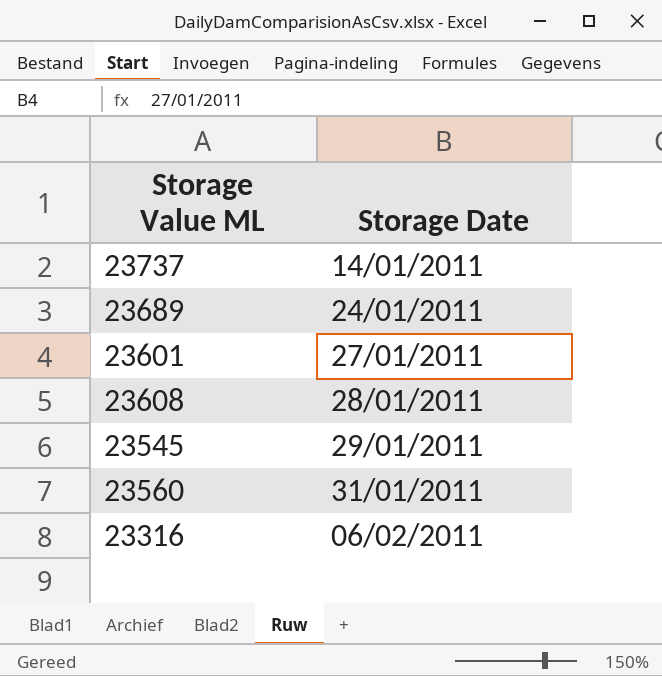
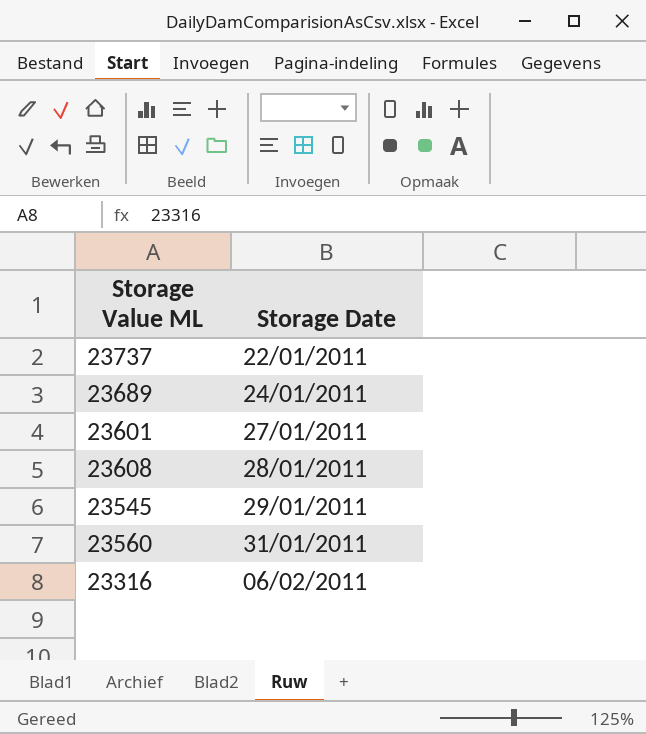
23737 | Storage Date: 14/01/2011 -> 22/01/2011

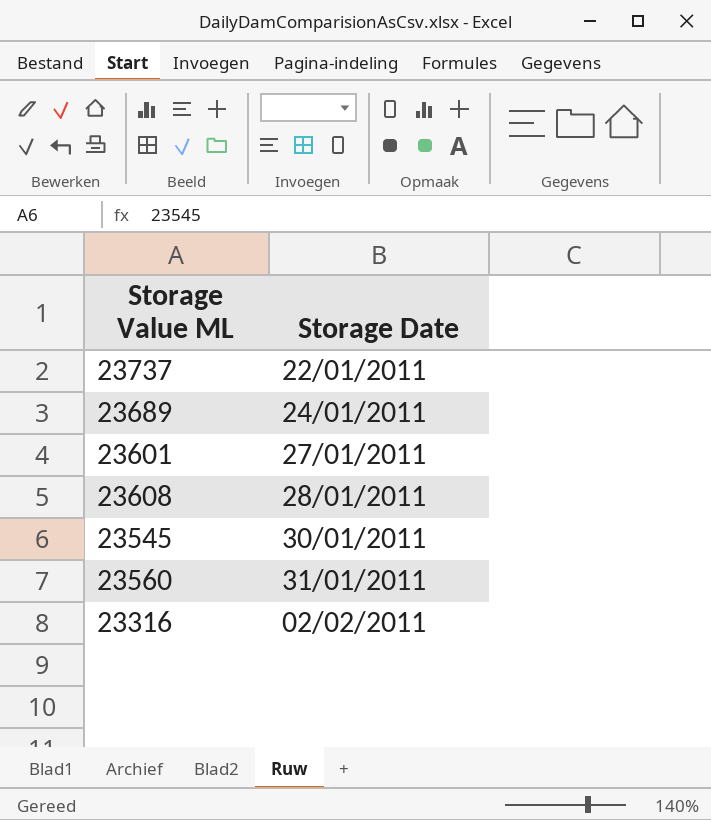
23545 | Storage Date: 29/01/2011 -> 30/01/2011
23316 | Storage Date: 06/02/2011 -> 02/02/2011

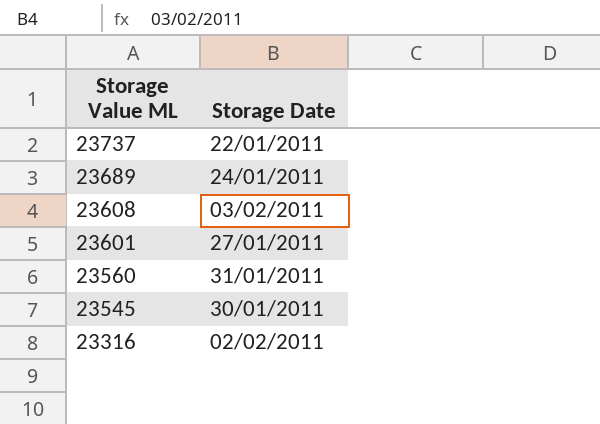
row order: Storage Date ascending -> Storage Value ML descending
23608 | Storage Date: 28/01/2011 -> 03/02/2011

